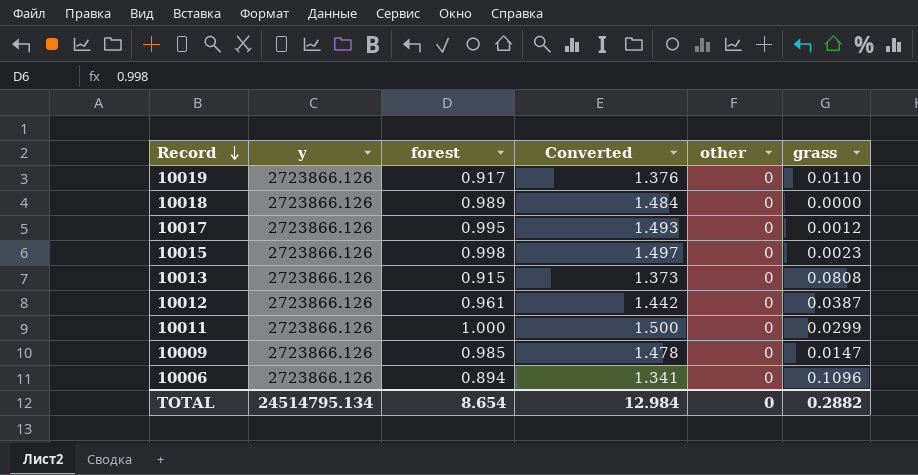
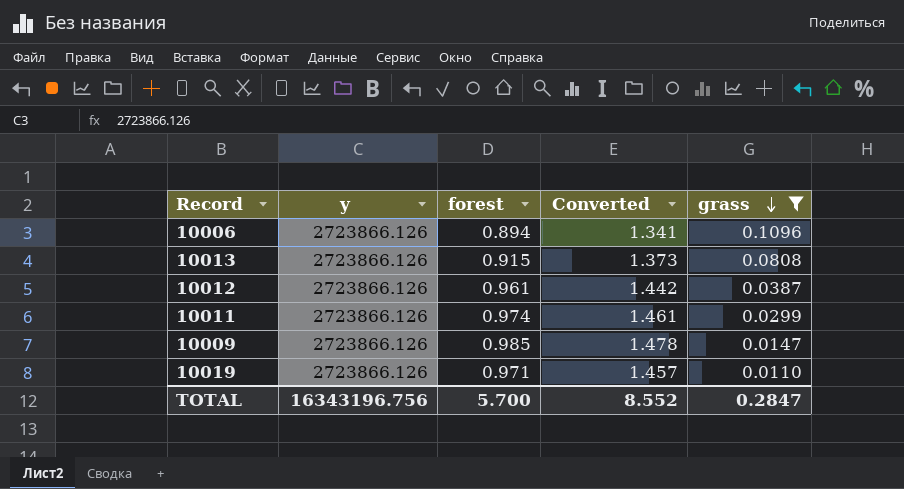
filter: none -> grass >= 0.0110
row order: Record descending -> grass descending
column other | position: 5 -> none
10011 | forest: 1.000 -> 0.974
10011 | Converted: 1.500 -> 1.461
10019 | forest: 0.917 -> 0.971
10019 | Converted: 1.376 -> 1.457
TOTAL | y: 24514795.134 -> 16343196.756
TOTAL | forest: 8.654 -> 5.700
TOTAL | Converted: 12.984 -> 8.552
TOTAL | grass: 0.2882 -> 0.2847

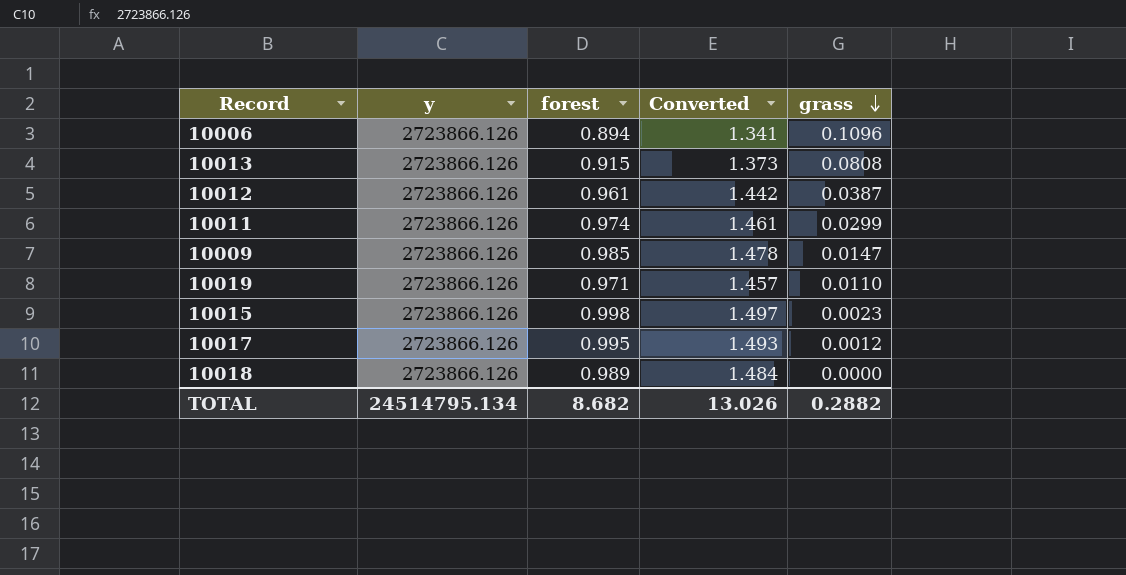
filter: grass >= 0.0110 -> none
TOTAL | y: 16343196.756 -> 24514795.134
TOTAL | forest: 5.700 -> 8.682
TOTAL | Converted: 8.552 -> 13.026
TOTAL | grass: 0.2847 -> 0.2882

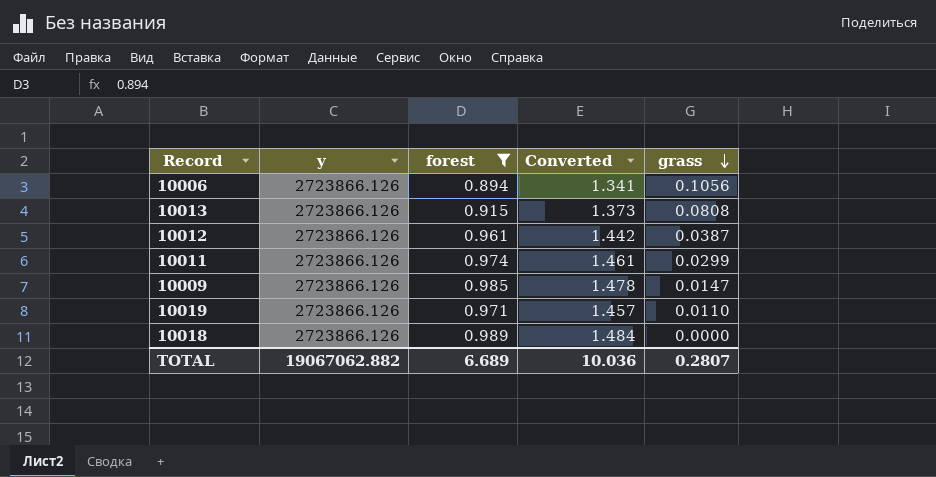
filter: none -> forest <= 0.989
10006 | grass: 0.1096 -> 0.1056
TOTAL | y: 24514795.134 -> 19067062.882
TOTAL | forest: 8.682 -> 6.689
TOTAL | Converted: 13.026 -> 10.036
TOTAL | grass: 0.2882 -> 0.2807

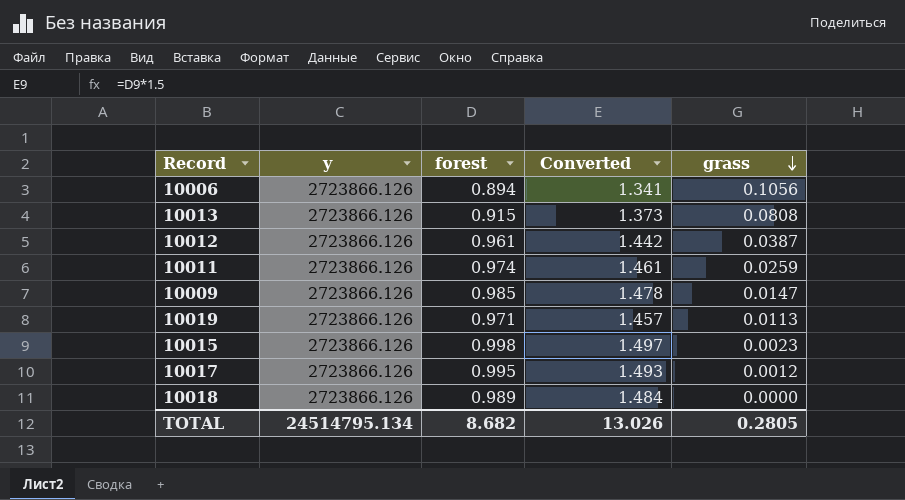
filter: forest <= 0.989 -> none
10011 | grass: 0.0299 -> 0.0259
10019 | grass: 0.0110 -> 0.0113
TOTAL | y: 19067062.882 -> 24514795.134
TOTAL | forest: 6.689 -> 8.682
TOTAL | Converted: 10.036 -> 13.026
TOTAL | grass: 0.2807 -> 0.2805

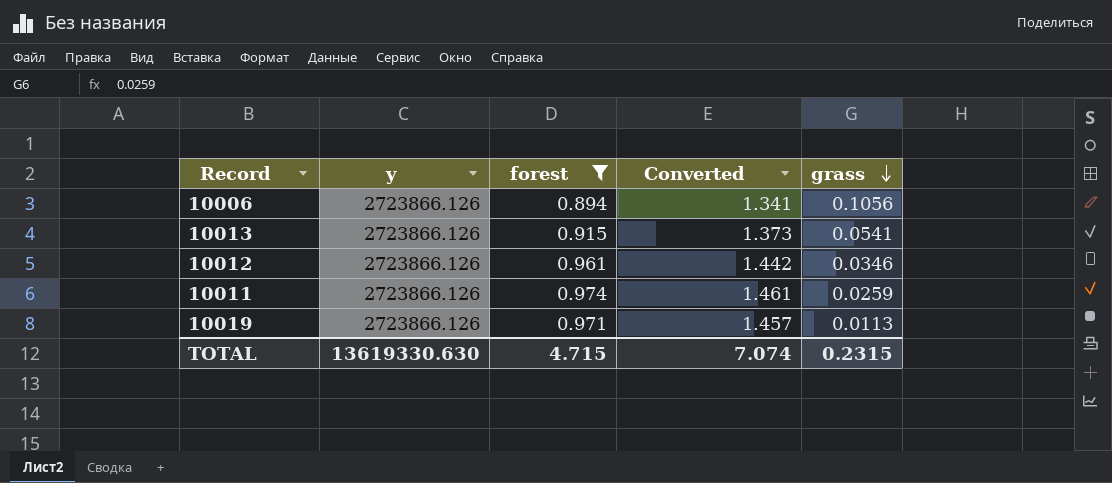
filter: none -> forest <= 0.974
10013 | grass: 0.0808 -> 0.0541
10012 | grass: 0.0387 -> 0.0346
TOTAL | y: 24514795.134 -> 13619330.630
TOTAL | forest: 8.682 -> 4.715
TOTAL | Converted: 13.026 -> 7.074
TOTAL | grass: 0.2805 -> 0.2315

